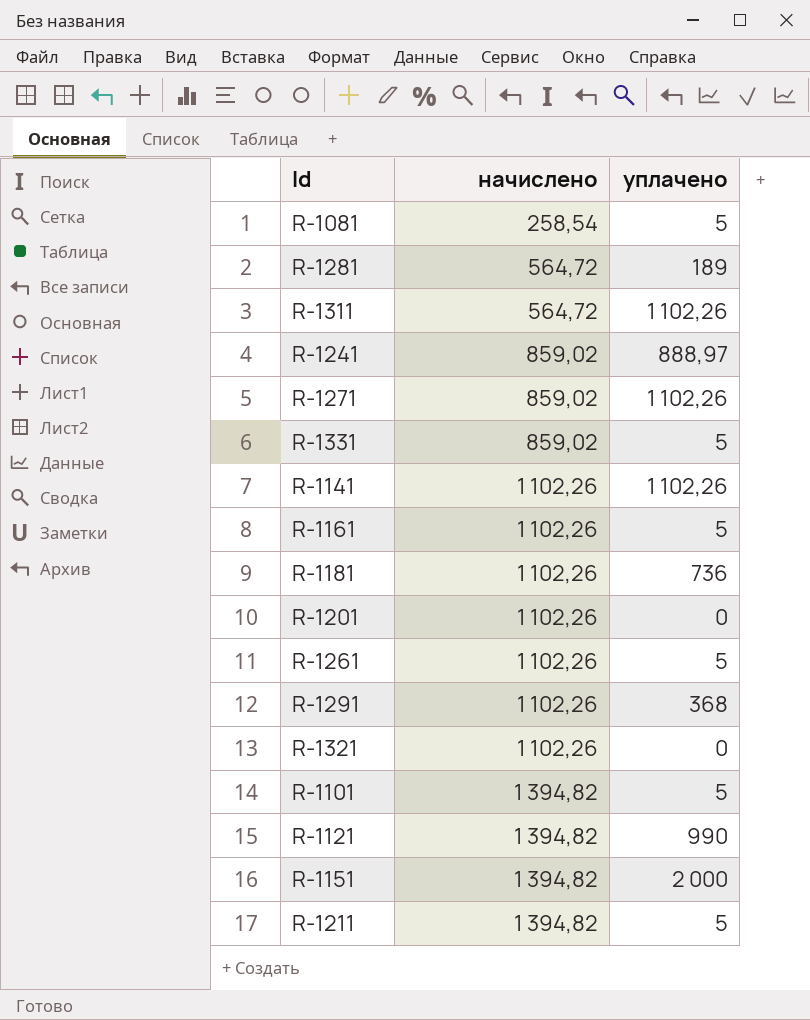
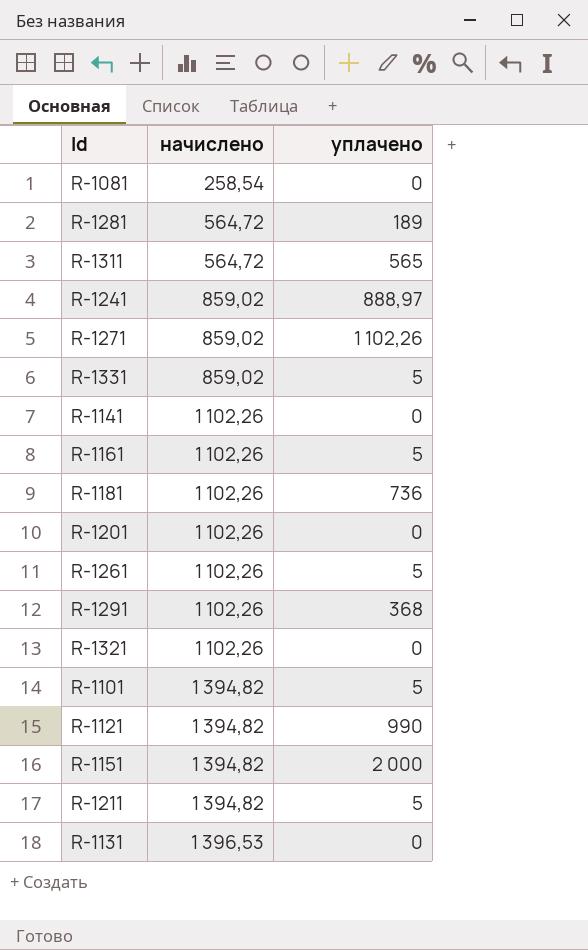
R-1081 | уплачено: 5 -> 0
R-1311 | уплачено: 1 102,26 -> 565
R-1141 | уплачено: 1 102,26 -> 0
row R-1131: none -> 1 396,53 | 0

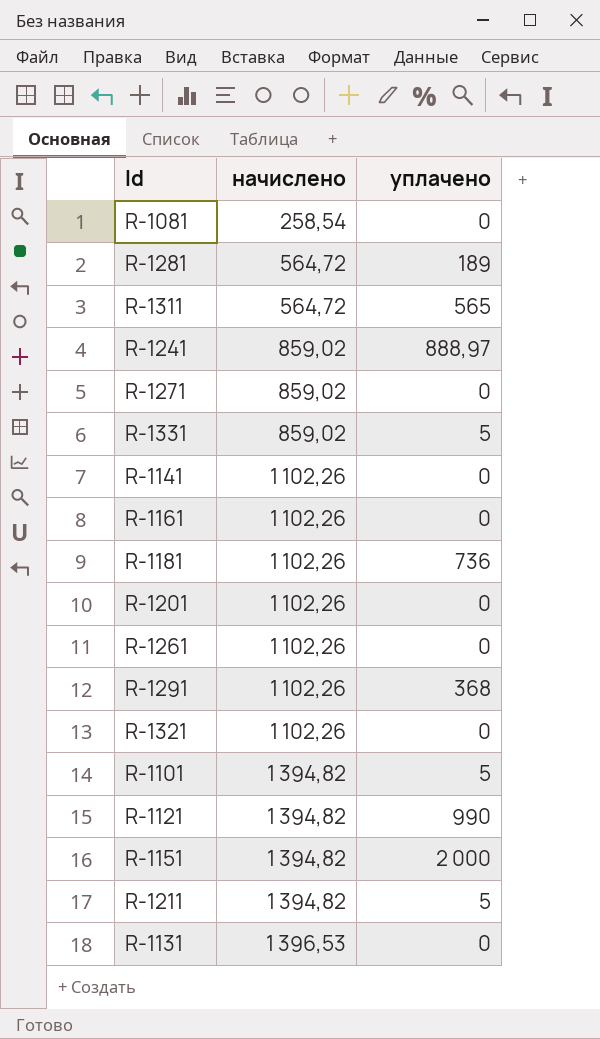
R-1271 | уплачено: 1 102,26 -> 0
R-1161 | уплачено: 5 -> 0
R-1261 | уплачено: 5 -> 0

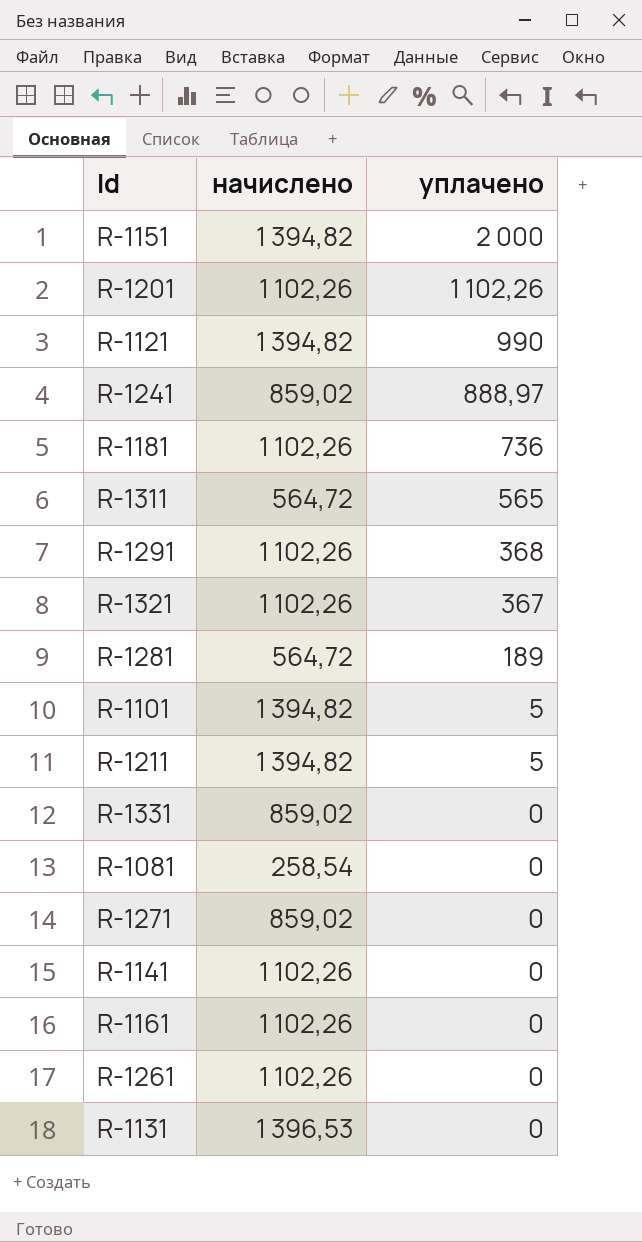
row order: начислено ascending -> уплачено descending
R-1201 | уплачено: 0 -> 1 102,26
R-1321 | уплачено: 0 -> 367
R-1331 | уплачено: 5 -> 0

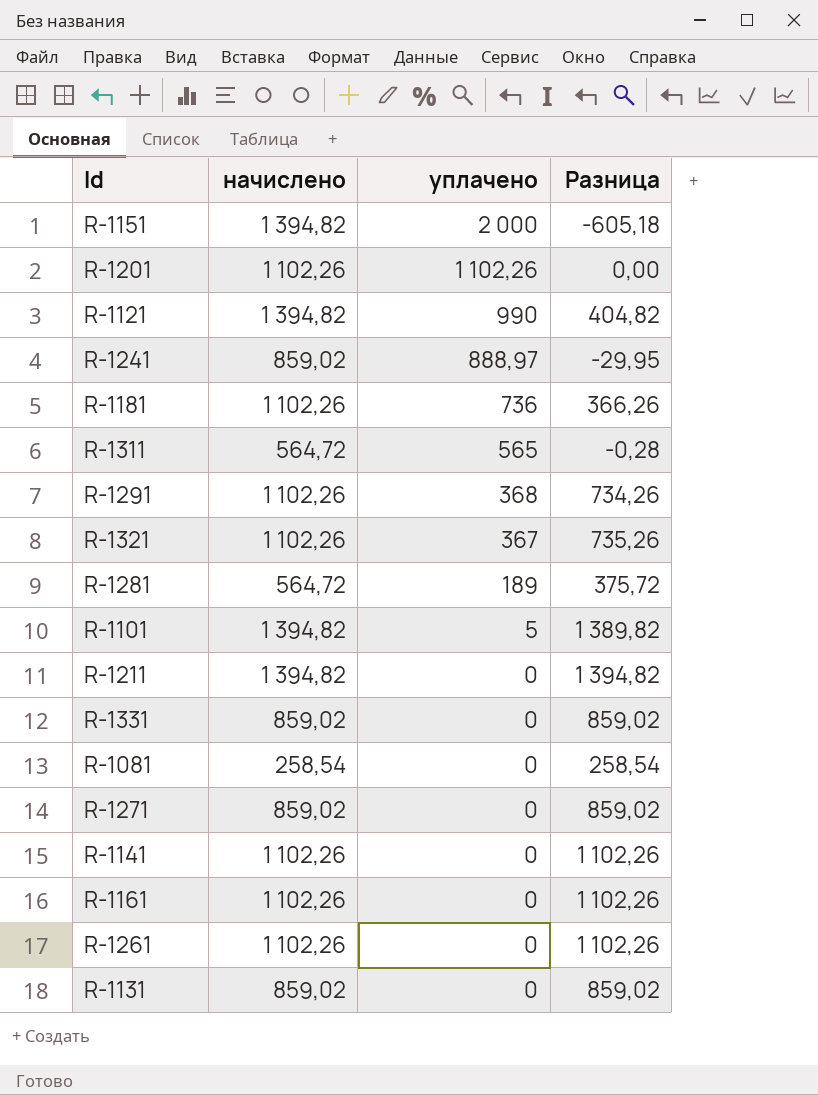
column Разница | formula: none -> [начислено] - [уплачено]
R-1211 | уплачено: 5 -> 0
R-1131 | начислено: 1 396,53 -> 859,02

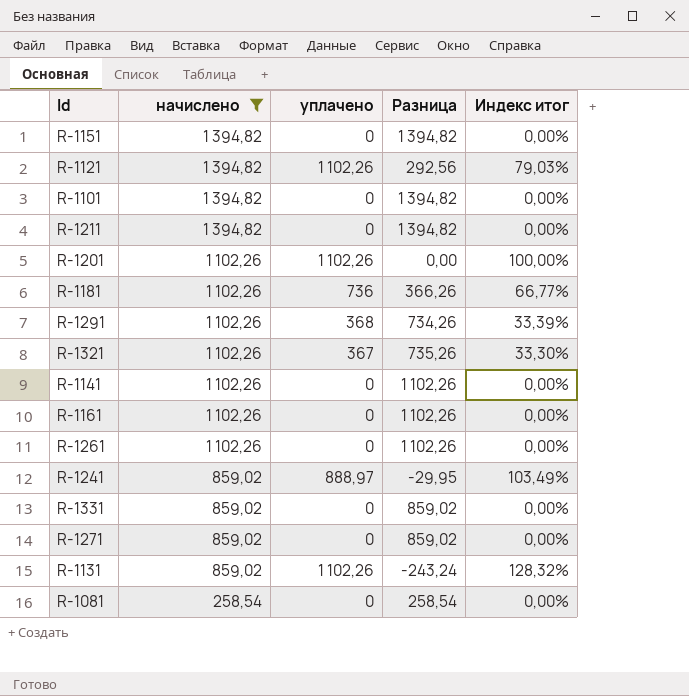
filter: none -> начислено != 564,72
row order: уплачено descending -> начислено descending
column Индекс итог | formula: none -> [уплачено] / [начислено]
R-1151 | уплачено: 2 000 -> 0
R-1151 | Разница: -605,18 -> 1 394,82
R-1121 | уплачено: 990 -> 1 102,26
R-1121 | Разница: 404,82 -> 292,56
R-1101 | уплачено: 5 -> 0
R-1101 | Разница: 1 389,82 -> 1 394,82
R-1131 | уплачено: 0 -> 1 102,26
R-1131 | Разница: 859,02 -> -243,24

